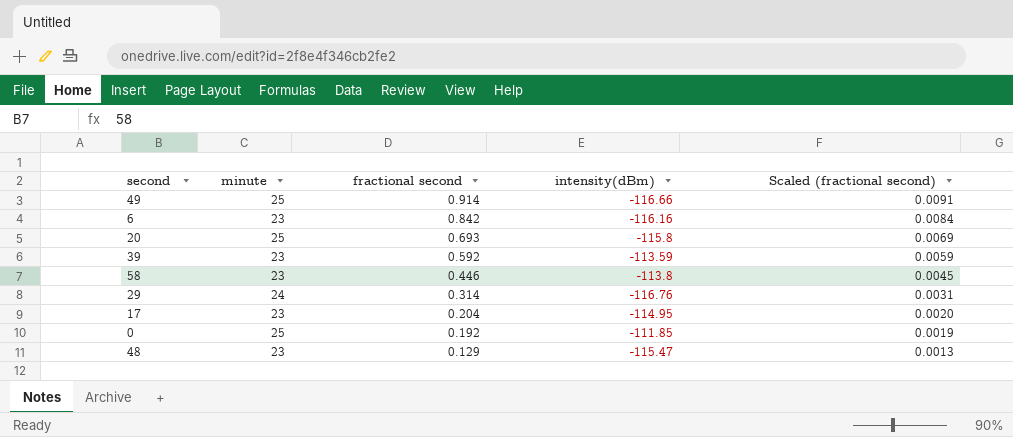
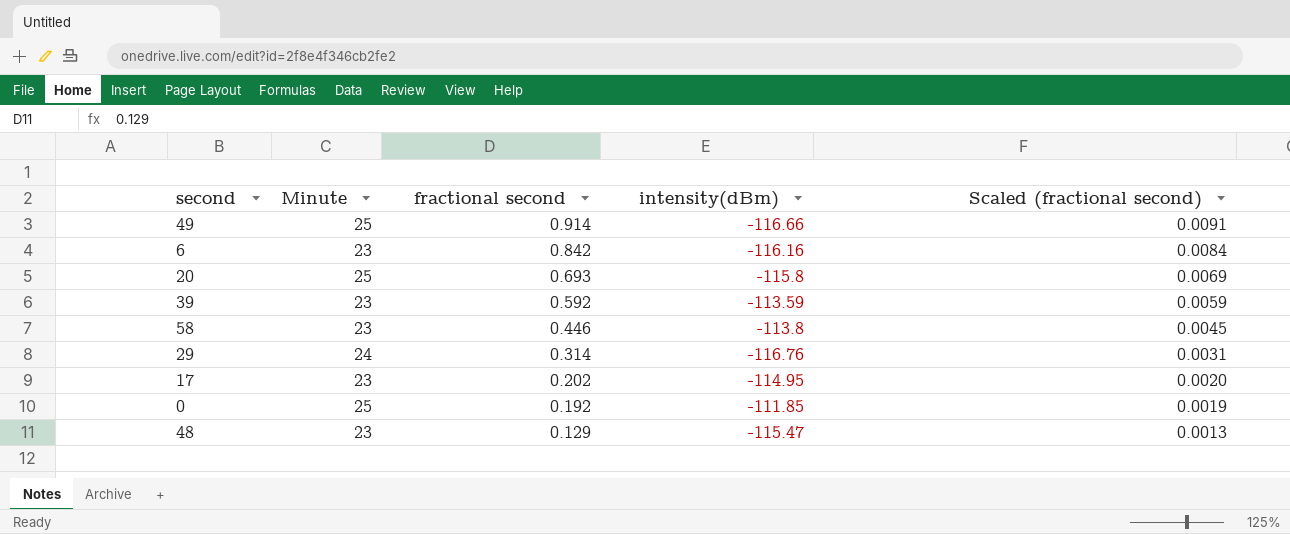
column name: minute -> Minute
17 | fractional second: 0.204 -> 0.202

